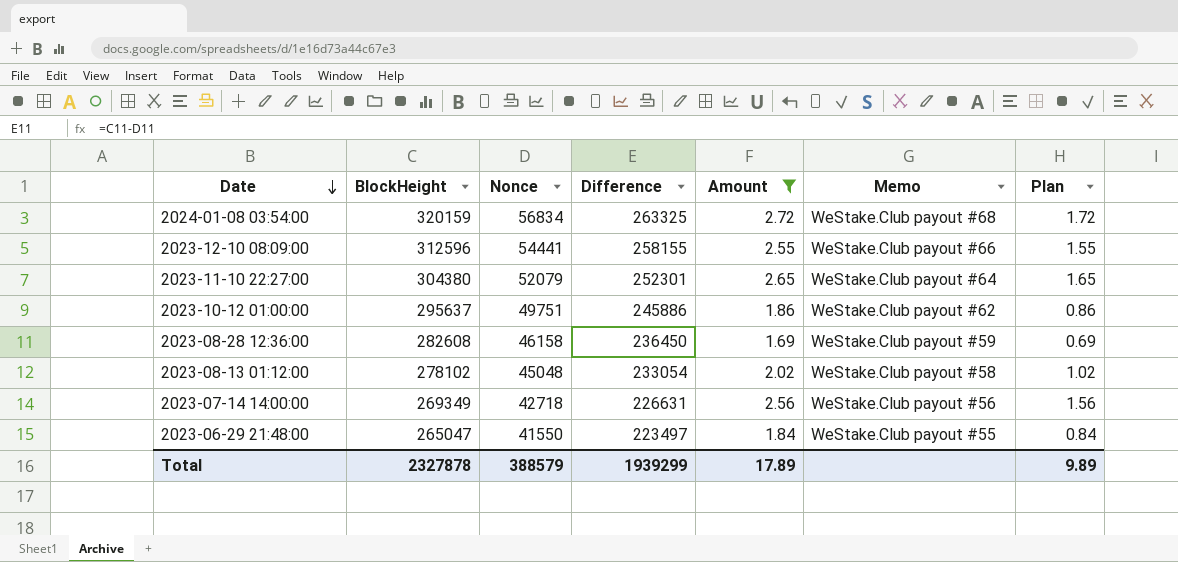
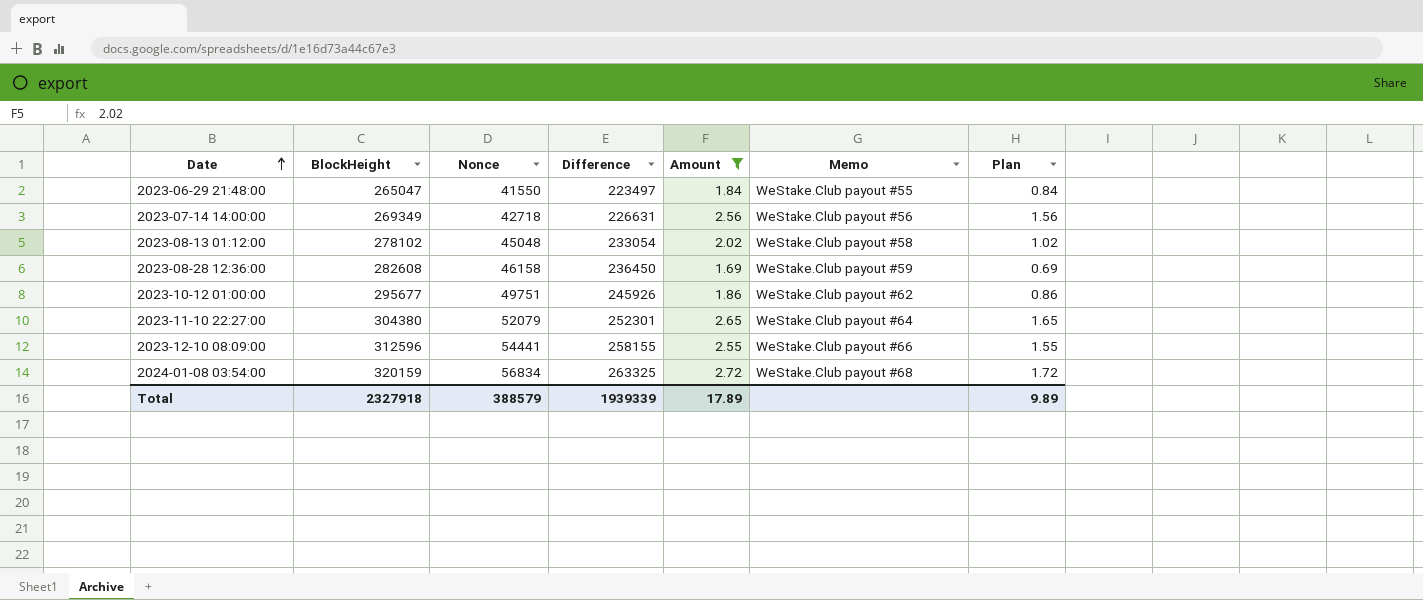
row order: Date descending -> Date ascending
2023-10-12 01:00:00 | BlockHeight: 295637 -> 295677
2023-10-12 01:00:00 | Difference: 245886 -> 245926
Total | BlockHeight: 2327878 -> 2327918
Total | Difference: 1939299 -> 1939339

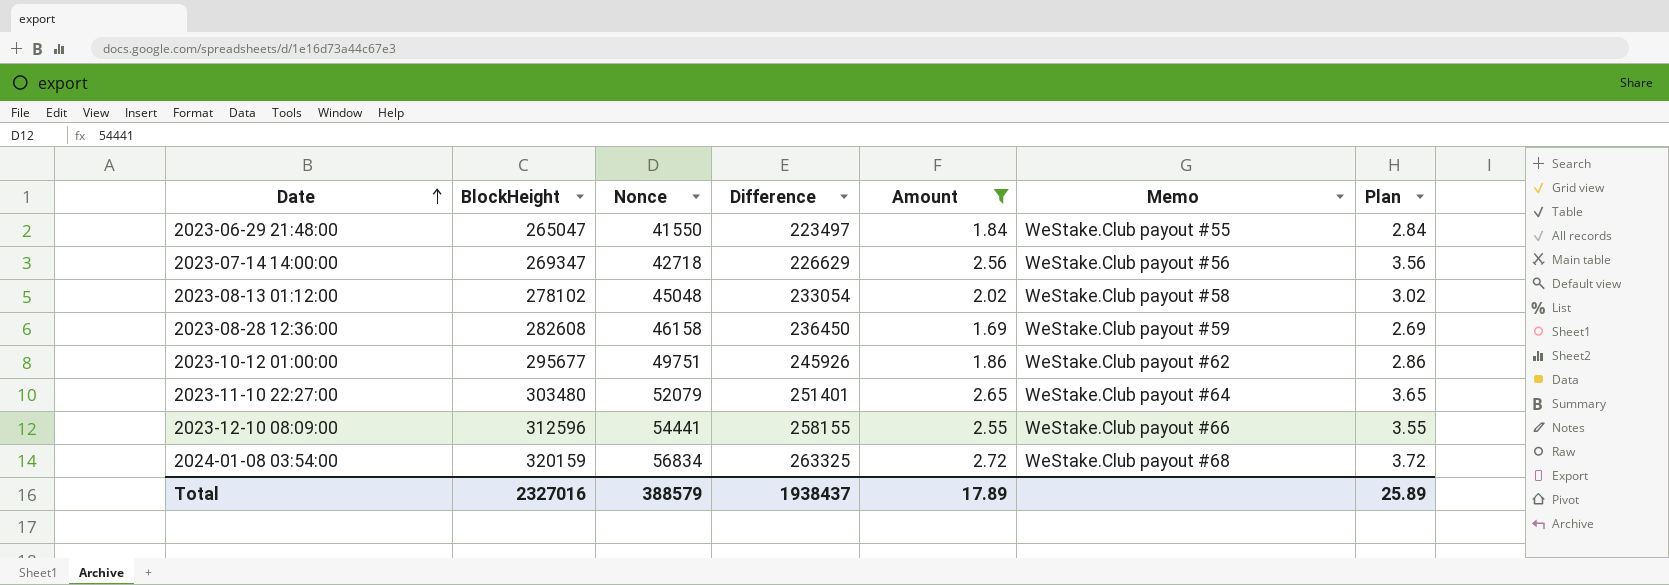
column Plan | formula: [Amount] - 1 -> [Amount] + 1
2023-07-14 14:00:00 | BlockHeight: 269349 -> 269347
2023-07-14 14:00:00 | Difference: 226631 -> 226629
2023-11-10 22:27:00 | BlockHeight: 304380 -> 303480
2023-11-10 22:27:00 | Difference: 252301 -> 251401
Total | BlockHeight: 2327918 -> 2327016
Total | Difference: 1939339 -> 1938437
Total | Plan: 9.89 -> 25.89

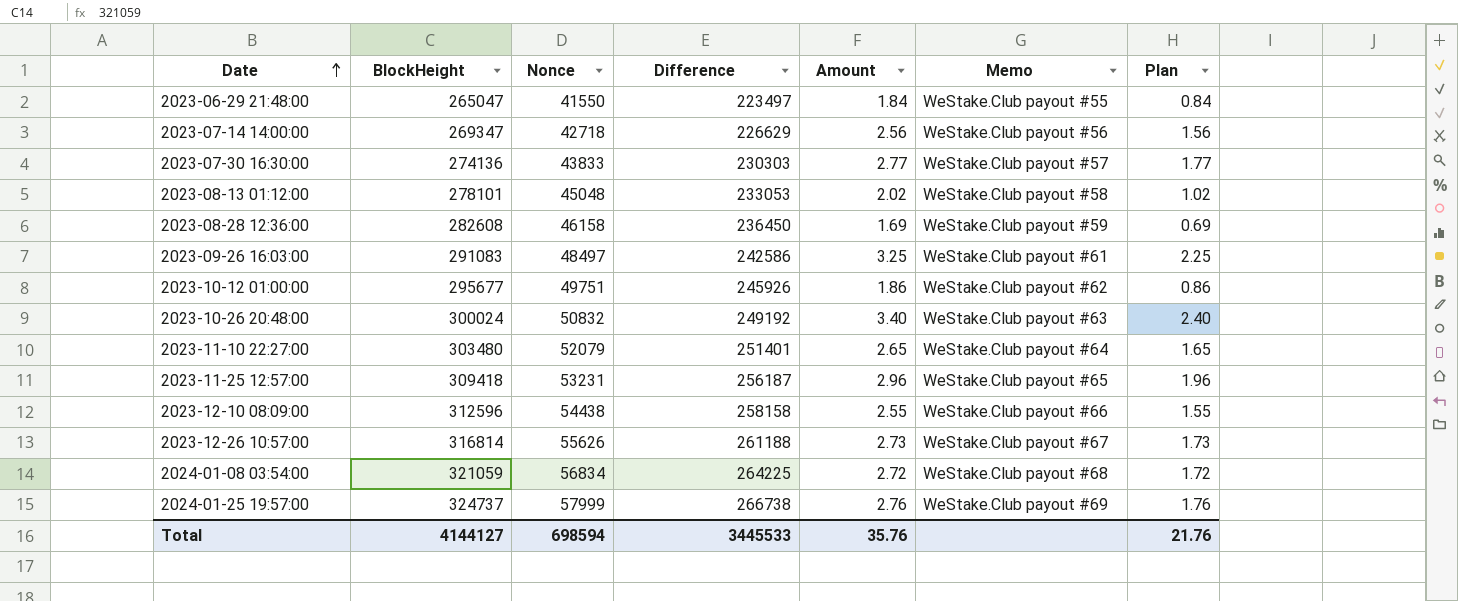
filter: Amount <= 2.72 -> none
column Plan | formula: [Amount] + 1 -> [Amount] - 1
2023-08-13 01:12:00 | BlockHeight: 278102 -> 278101
2023-08-13 01:12:00 | Difference: 233054 -> 233053
2023-12-10 08:09:00 | Nonce: 54441 -> 54438
2023-12-10 08:09:00 | Difference: 258155 -> 258158
2024-01-08 03:54:00 | BlockHeight: 320159 -> 321059
2024-01-08 03:54:00 | Difference: 263325 -> 264225
Total | BlockHeight: 2327016 -> 4144127
Total | Nonce: 388579 -> 698594
Total | Difference: 1938437 -> 3445533
Total | Amount: 17.89 -> 35.76
Total | Plan: 25.89 -> 21.76

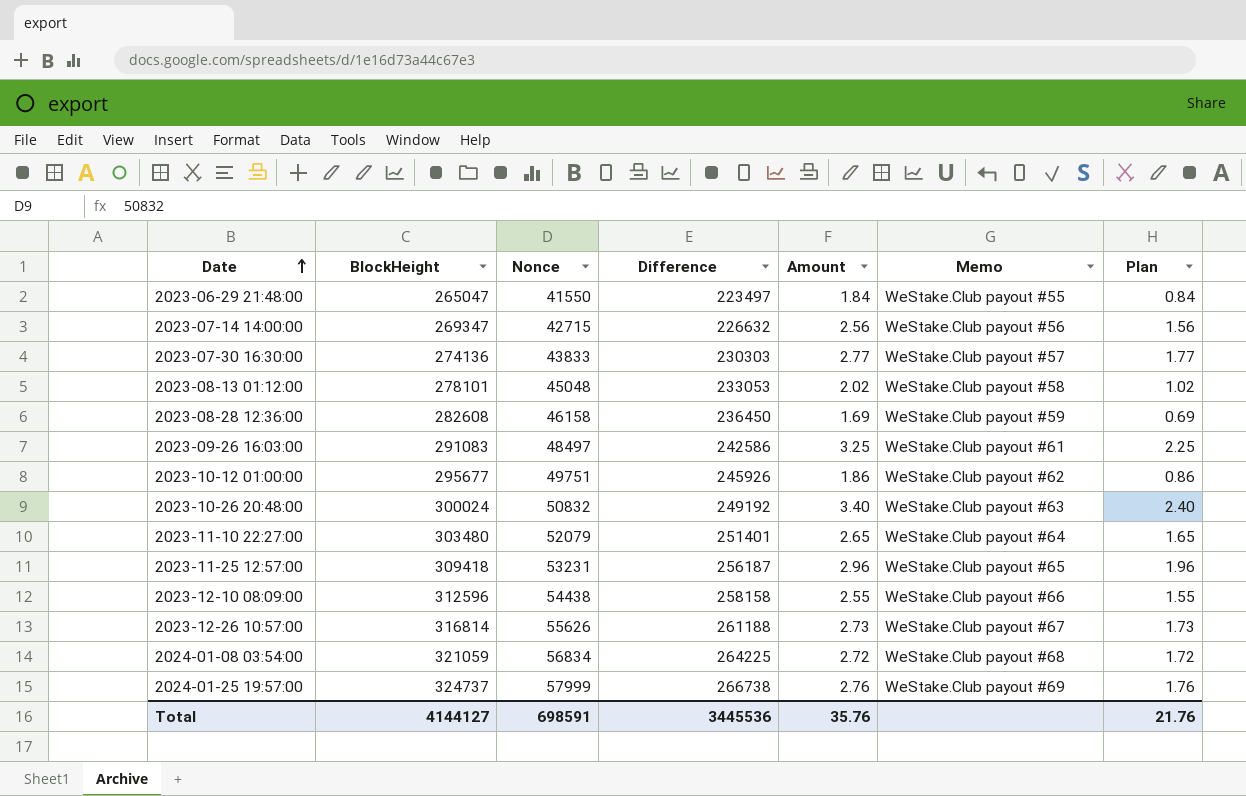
2023-07-14 14:00:00 | Nonce: 42718 -> 42715
2023-07-14 14:00:00 | Difference: 226629 -> 226632
Total | Nonce: 698594 -> 698591
Total | Difference: 3445533 -> 3445536

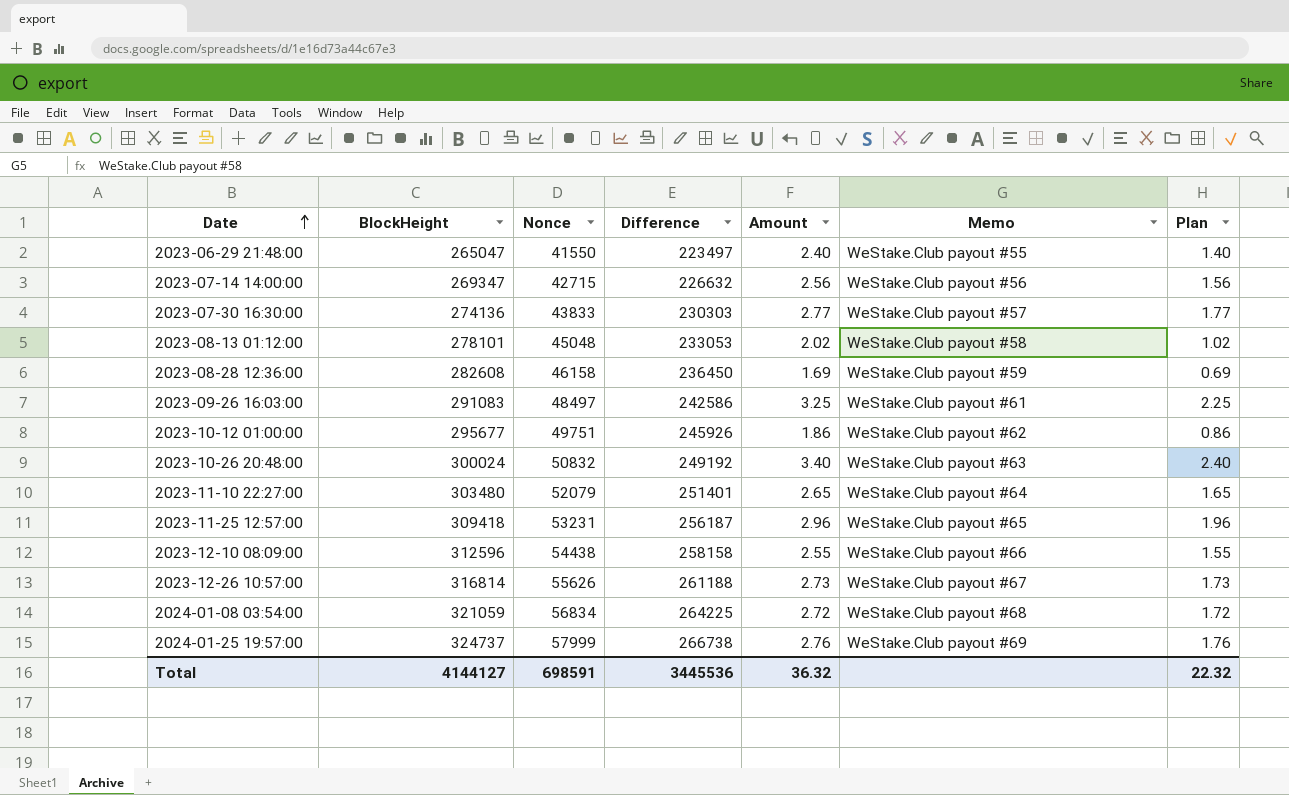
2023-06-29 21:48:00 | Amount: 1.84 -> 2.40
2023-06-29 21:48:00 | Plan: 0.84 -> 1.40
Total | Amount: 35.76 -> 36.32
Total | Plan: 21.76 -> 22.32

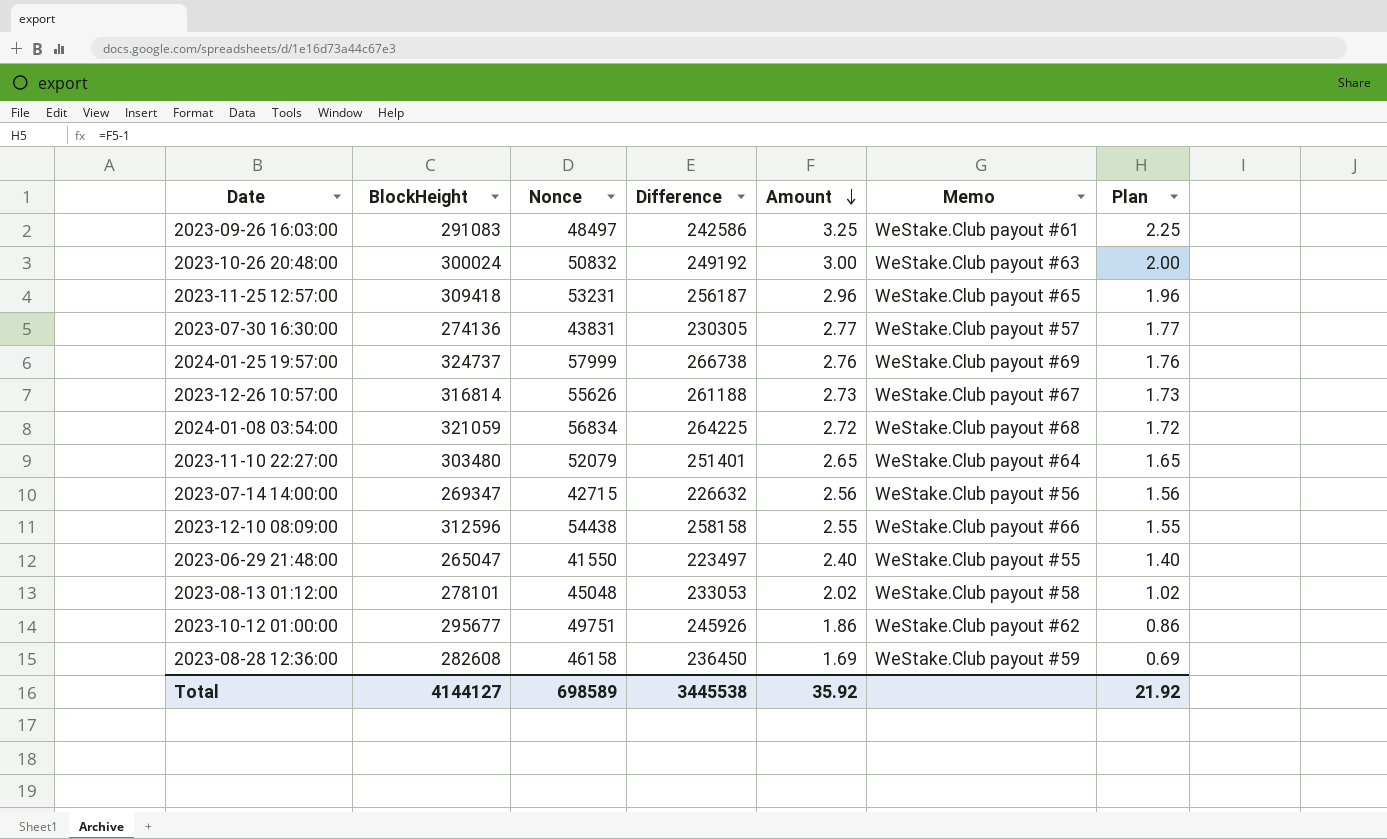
row order: Date ascending -> Amount descending
2023-10-26 20:48:00 | Amount: 3.40 -> 3.00
2023-10-26 20:48:00 | Plan: 2.40 -> 2.00
2023-07-30 16:30:00 | Nonce: 43833 -> 43831
2023-07-30 16:30:00 | Difference: 230303 -> 230305
Total | Nonce: 698591 -> 698589
Total | Difference: 3445536 -> 3445538
Total | Amount: 36.32 -> 35.92
Total | Plan: 22.32 -> 21.92

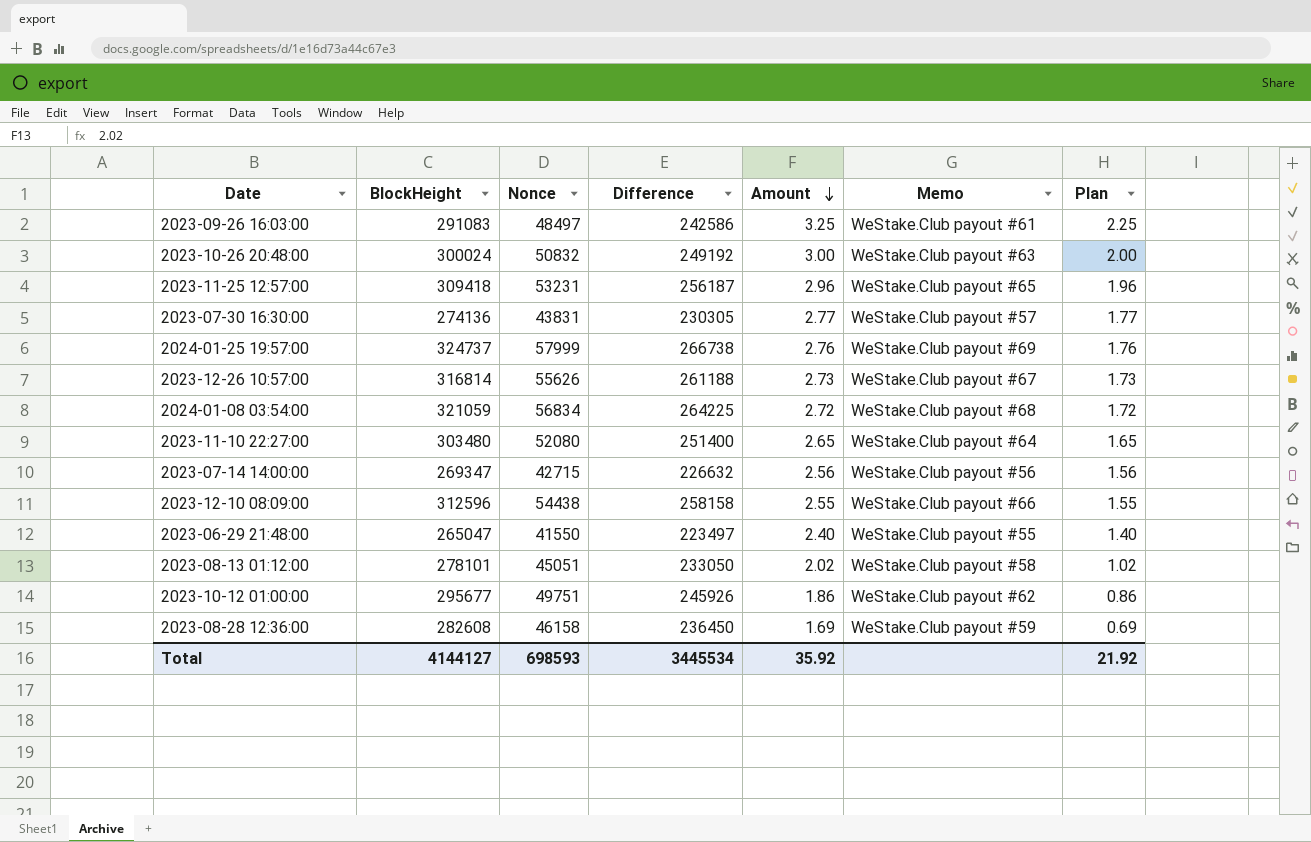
2023-11-10 22:27:00 | Nonce: 52079 -> 52080
2023-11-10 22:27:00 | Difference: 251401 -> 251400
2023-08-13 01:12:00 | Nonce: 45048 -> 45051
2023-08-13 01:12:00 | Difference: 233053 -> 233050
Total | Nonce: 698589 -> 698593
Total | Difference: 3445538 -> 3445534

